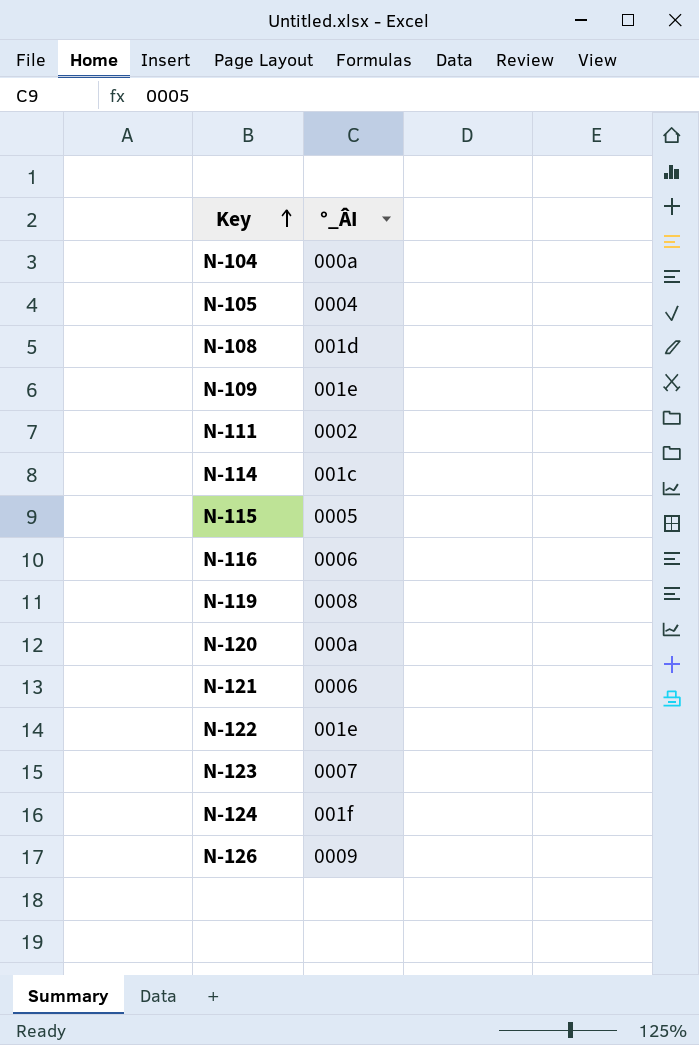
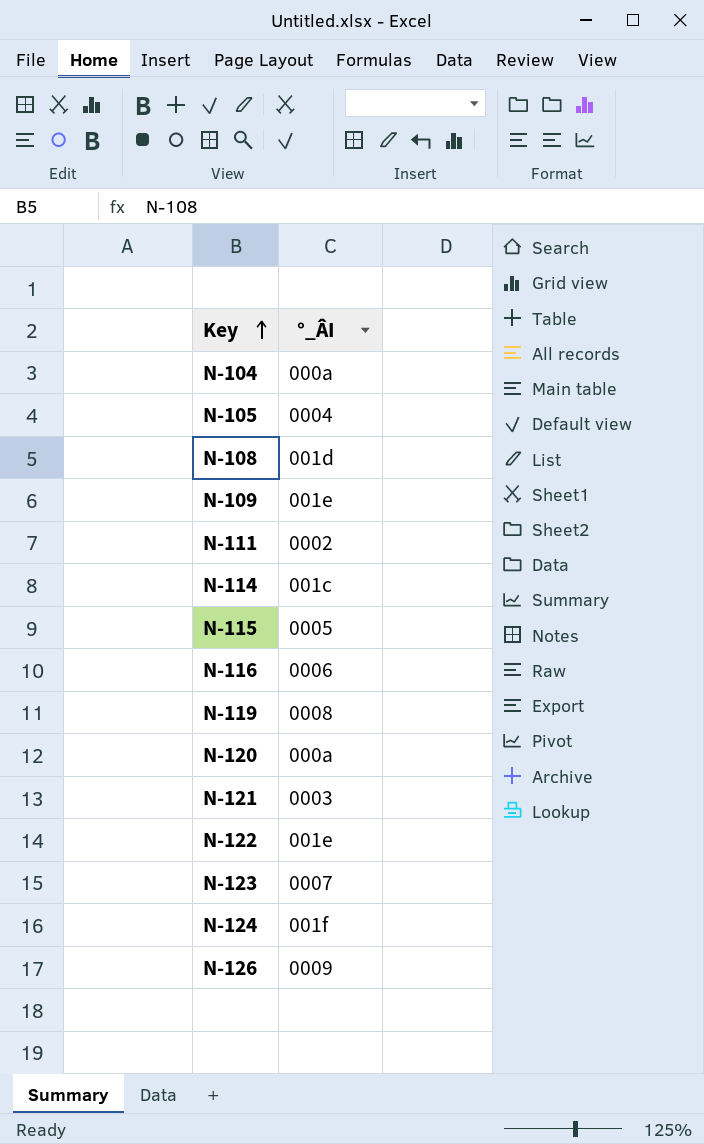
N-121 | °_ÂI: 0006 -> 0003

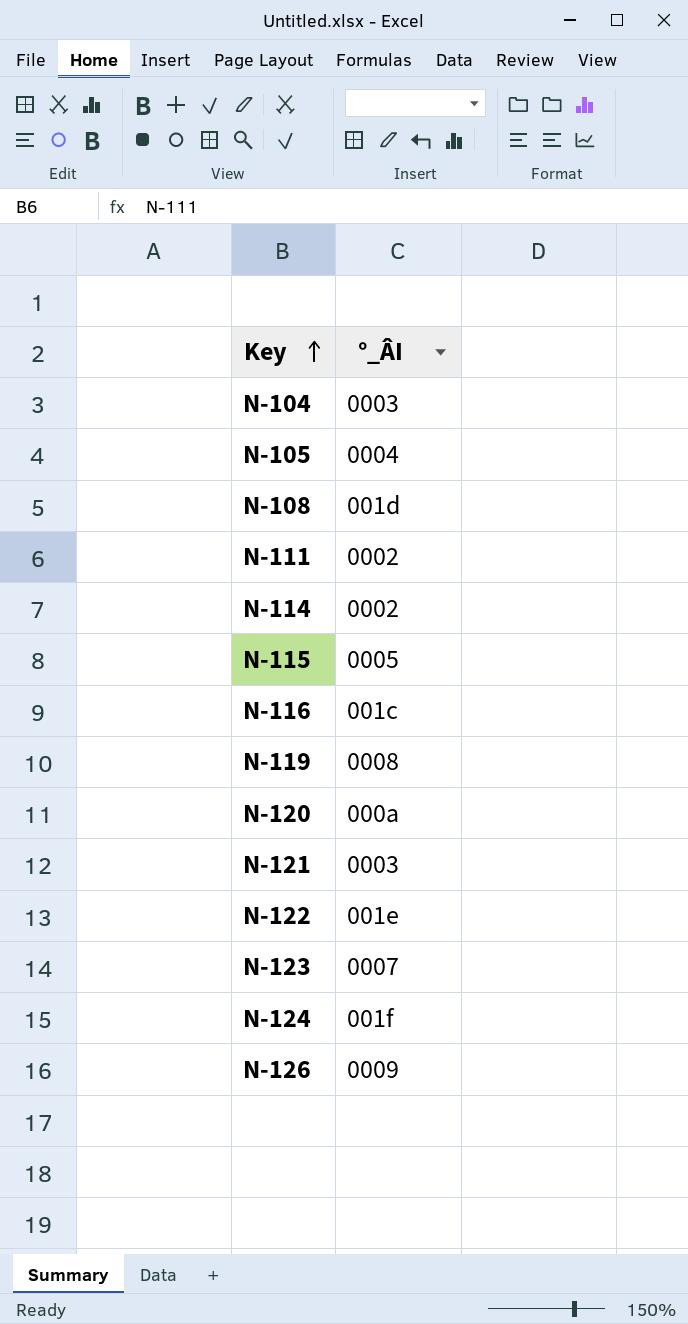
row N-109: 001e -> none
N-104 | °_ÂI: 000a -> 0003
N-114 | °_ÂI: 001c -> 0002
N-116 | °_ÂI: 0006 -> 001c

